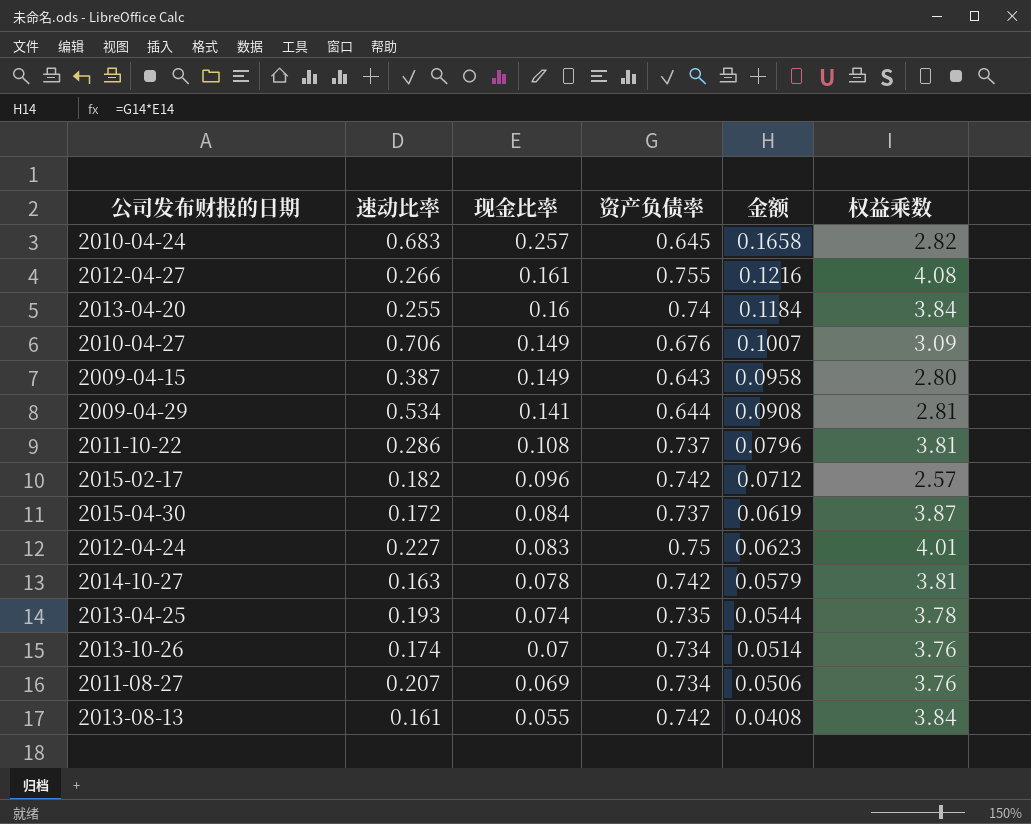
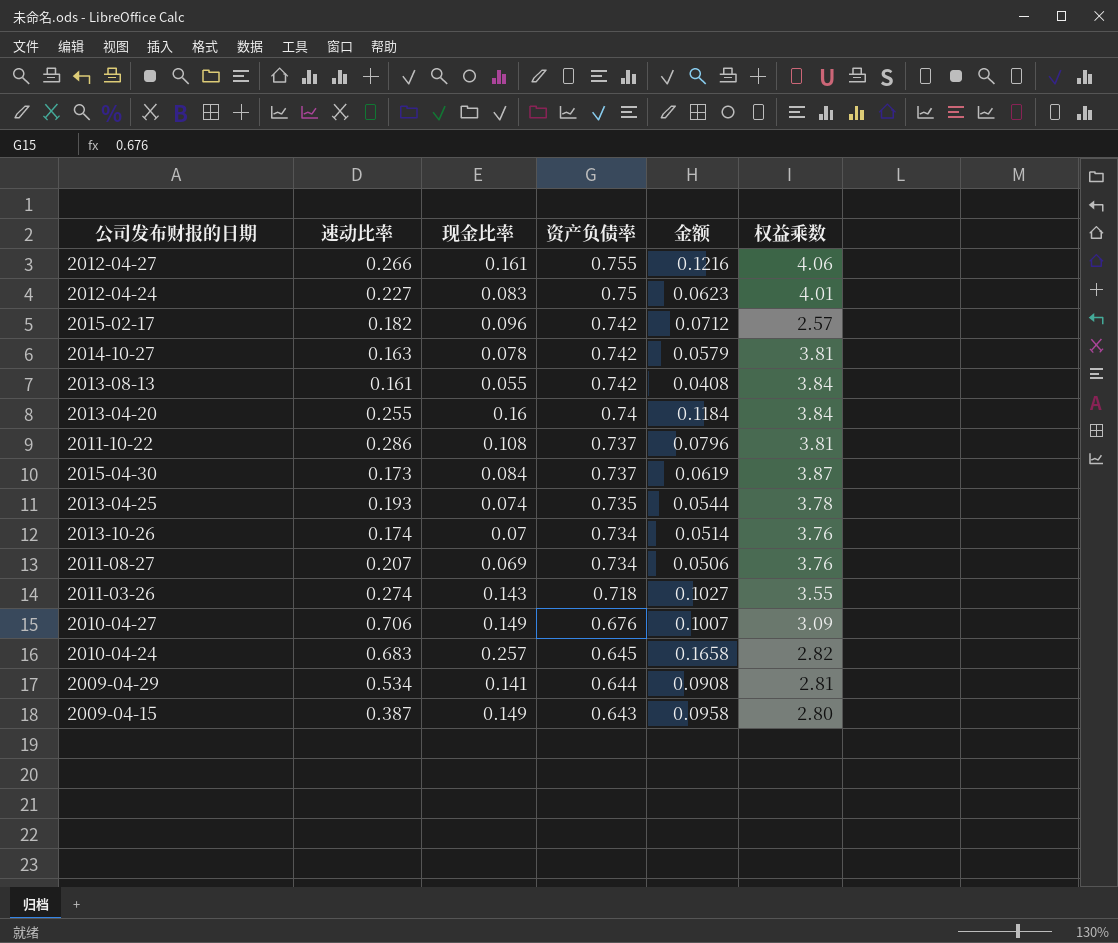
row order: 现金比率 descending -> 资产负债率 descending
2012-04-27 | 权益乘数: 4.08 -> 4.06
2015-04-30 | 速动比率: 0.172 -> 0.173
row 2011-03-26: none -> 0.274 | 0.143 | 0.718 | 0.1027 | 3.55

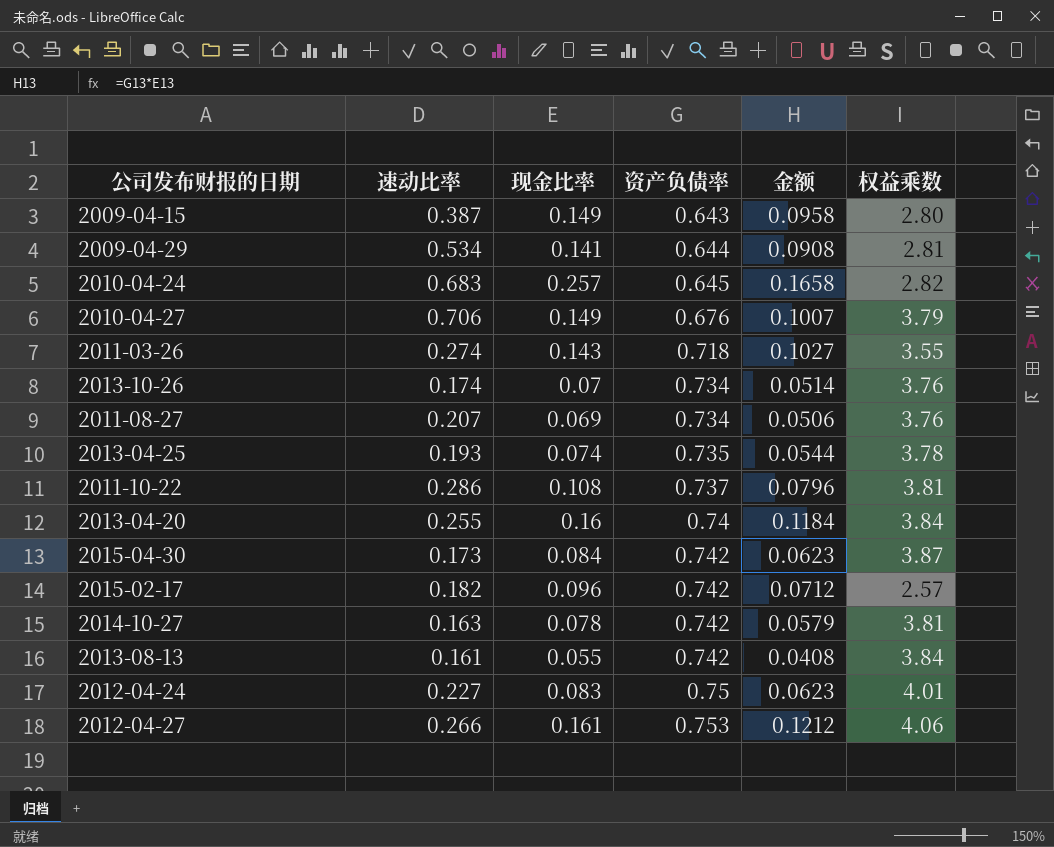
row order: 资产负债率 descending -> 资产负债率 ascending
2010-04-27 | 权益乘数: 3.09 -> 3.79
2015-04-30 | 资产负债率: 0.737 -> 0.742
2015-04-30 | 金额: 0.0619 -> 0.0623
2012-04-27 | 资产负债率: 0.755 -> 0.753
2012-04-27 | 金额: 0.1216 -> 0.1212

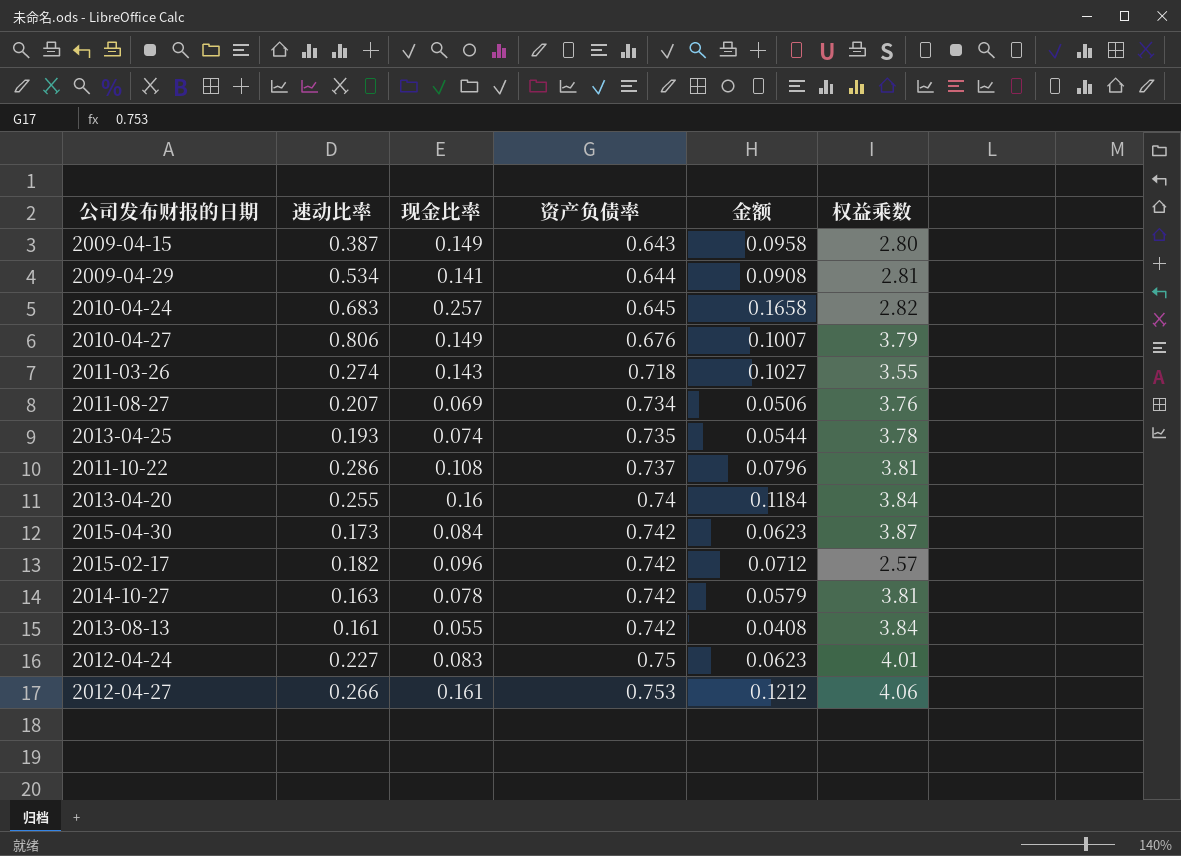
row 2013-10-26: 0.174 | 0.07 | 0.734 | 0.0514 | 3.76 -> none
2010-04-27 | 速动比率: 0.706 -> 0.806

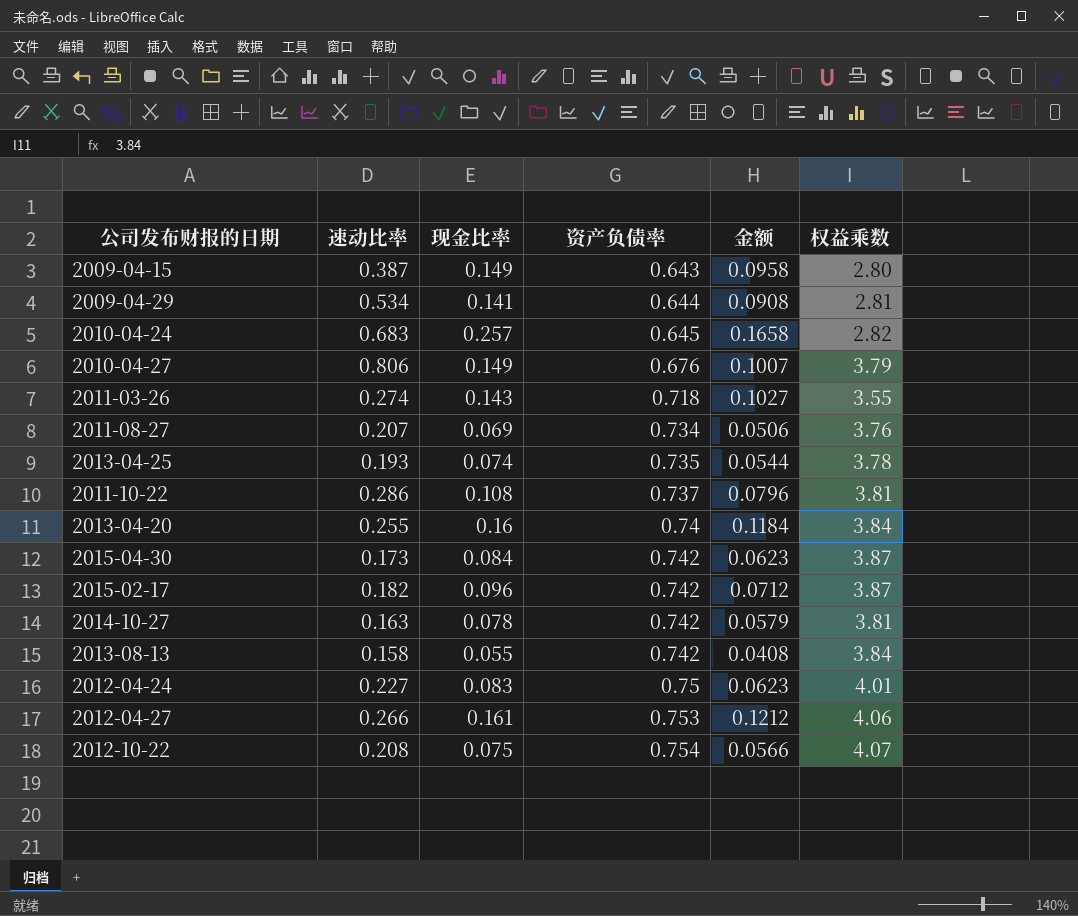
2015-02-17 | 权益乘数: 2.57 -> 3.87
2013-08-13 | 速动比率: 0.161 -> 0.158
row 2012-10-22: none -> 0.208 | 0.075 | 0.754 | 0.0566 | 4.07

